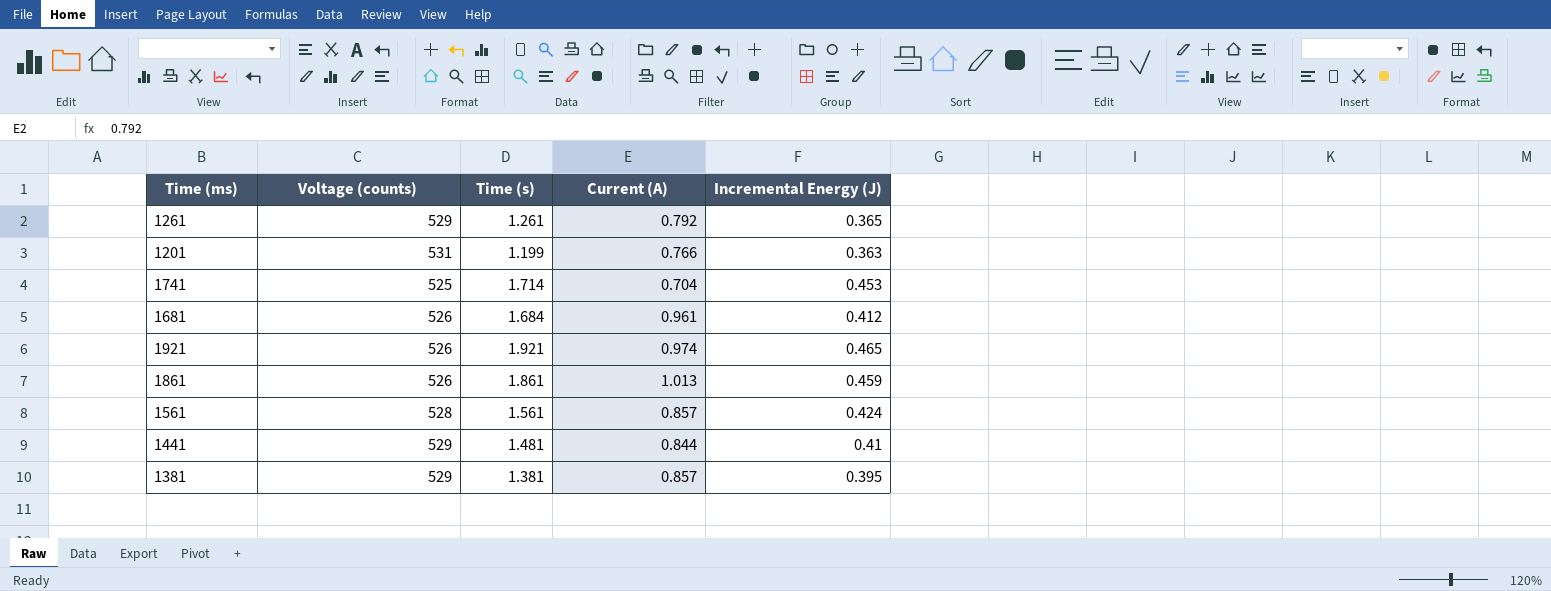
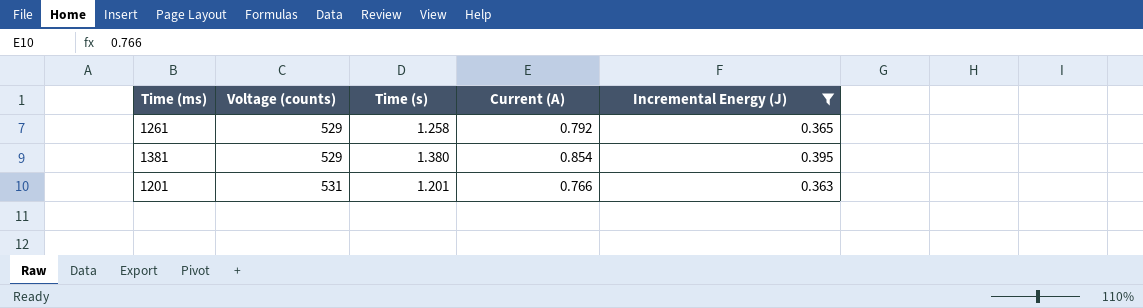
filter: none -> Incremental Energy (J) <= 0.395
row order: none -> Voltage (counts) ascending
1261 | Time (s): 1.261 -> 1.258
1381 | Time (s): 1.381 -> 1.380
1381 | Current (A): 0.857 -> 0.854
1201 | Time (s): 1.199 -> 1.201

